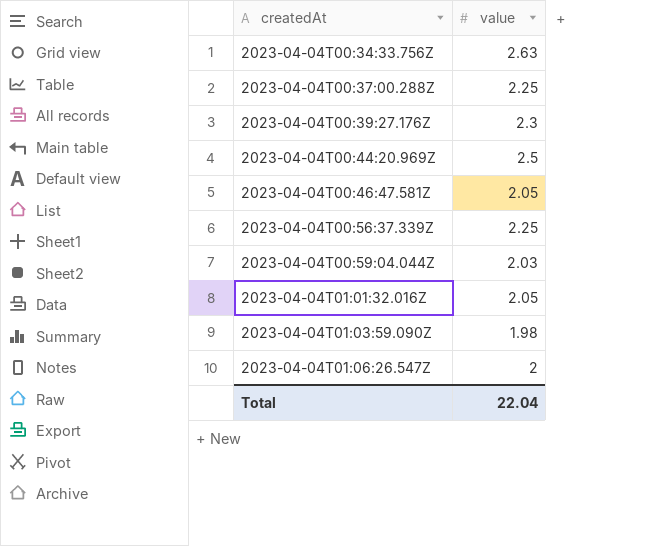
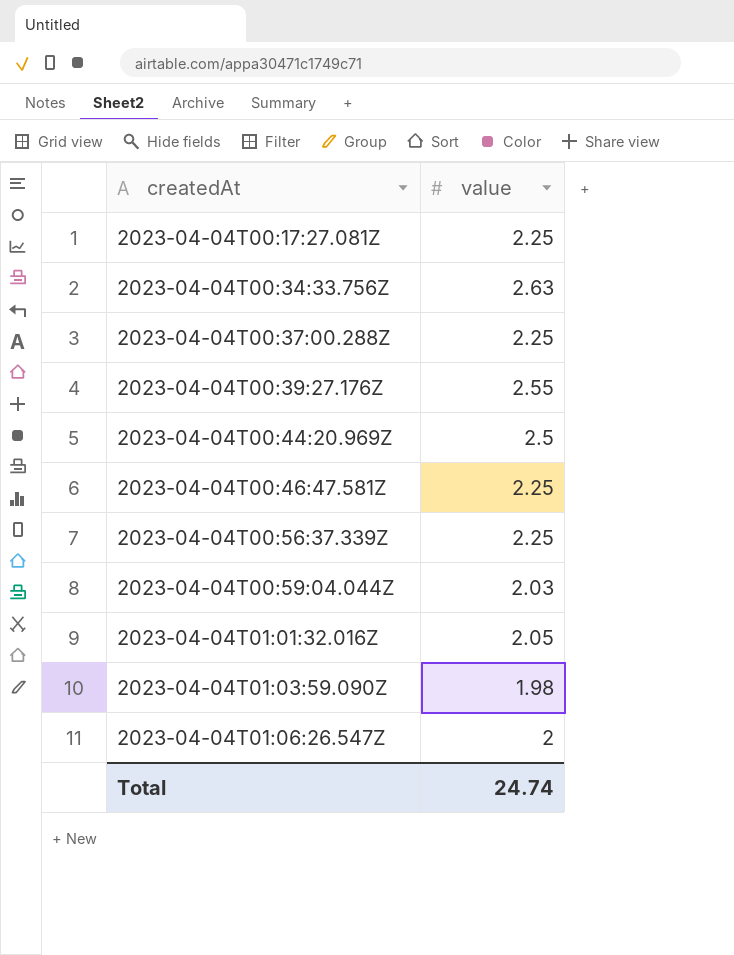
row 2023-04-04T00:17:27.081Z: none -> 2.25
2023-04-04T00:39:27.176Z | value: 2.3 -> 2.55
2023-04-04T00:46:47.581Z | value: 2.05 -> 2.25
Total | value: 22.04 -> 24.74

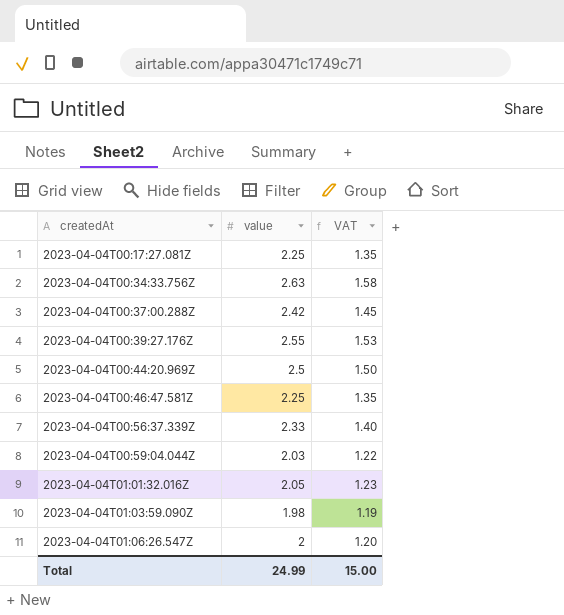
column VAT | formula: none -> [value] * 0.6
2023-04-04T00:37:00.288Z | value: 2.25 -> 2.42
2023-04-04T00:56:37.339Z | value: 2.25 -> 2.33
Total | value: 24.74 -> 24.99

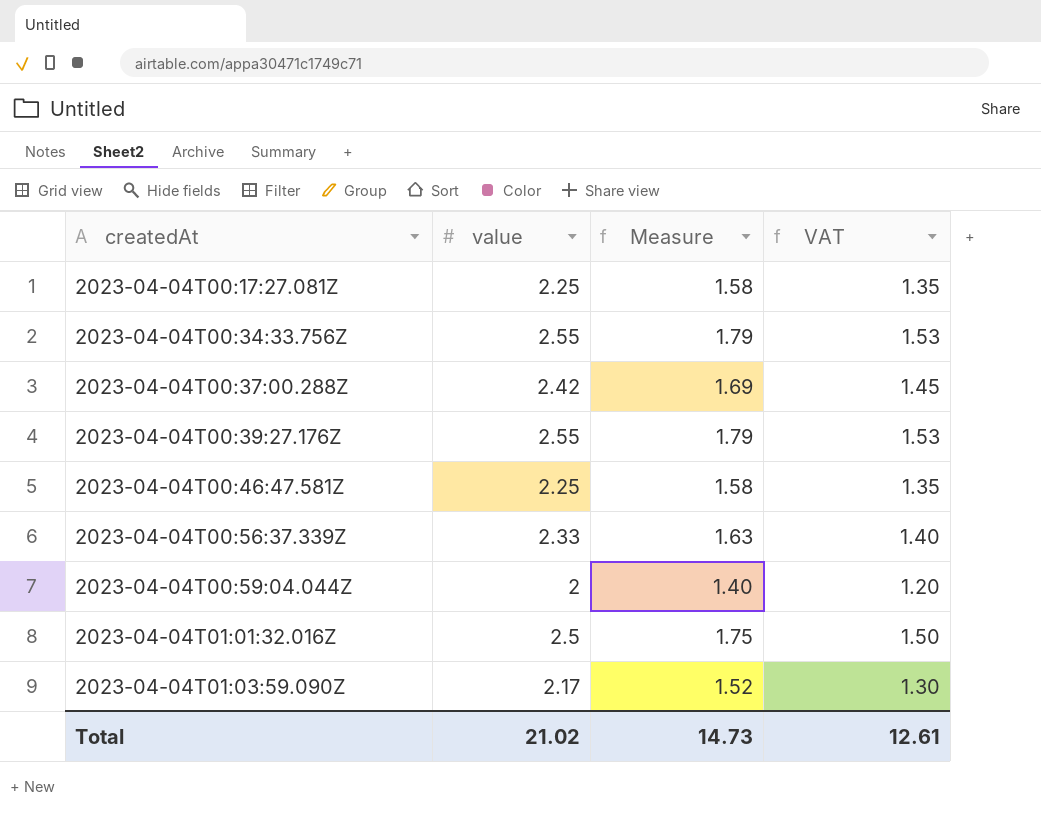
column Measure | formula: none -> [value] * 0.7
row 2023-04-04T00:44:20.969Z: 2.5 | 1.50 -> none
row 2023-04-04T01:06:26.547Z: 2 | 1.20 -> none
2023-04-04T00:34:33.756Z | value: 2.63 -> 2.55
2023-04-04T00:34:33.756Z | VAT: 1.58 -> 1.53
2023-04-04T00:59:04.044Z | value: 2.03 -> 2
2023-04-04T00:59:04.044Z | VAT: 1.22 -> 1.20
2023-04-04T01:01:32.016Z | value: 2.05 -> 2.5
2023-04-04T01:01:32.016Z | VAT: 1.23 -> 1.50
2023-04-04T01:03:59.090Z | value: 1.98 -> 2.17
2023-04-04T01:03:59.090Z | VAT: 1.19 -> 1.30
Total | value: 24.99 -> 21.02
Total | VAT: 15.00 -> 12.61

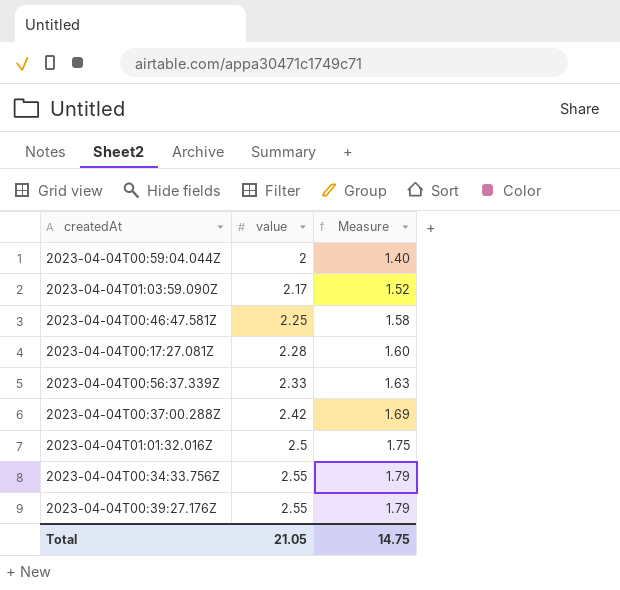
row order: createdAt ascending -> value ascending
column VAT | formula: [value] * 0.6 -> none
2023-04-04T00:17:27.081Z | value: 2.25 -> 2.28
2023-04-04T00:17:27.081Z | Measure: 1.58 -> 1.60
Total | value: 21.02 -> 21.05
Total | Measure: 14.73 -> 14.75

